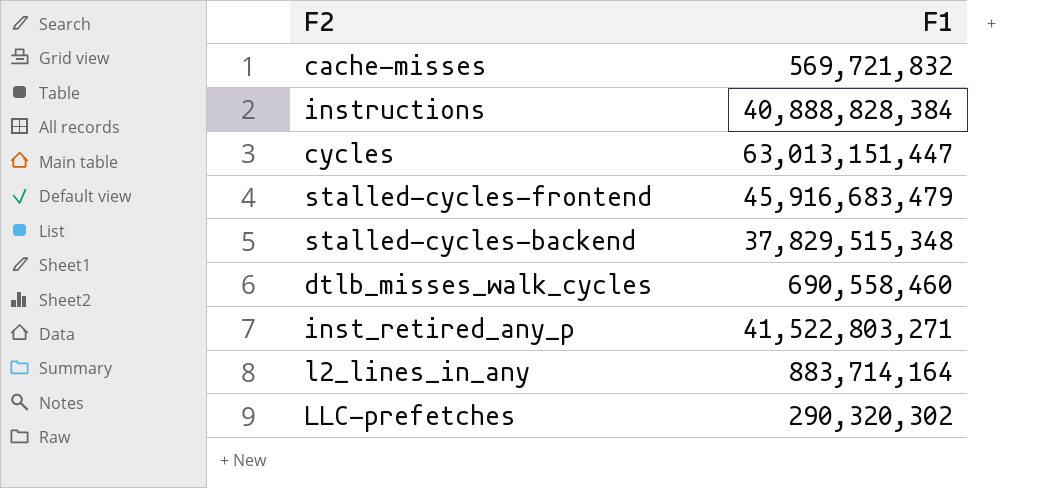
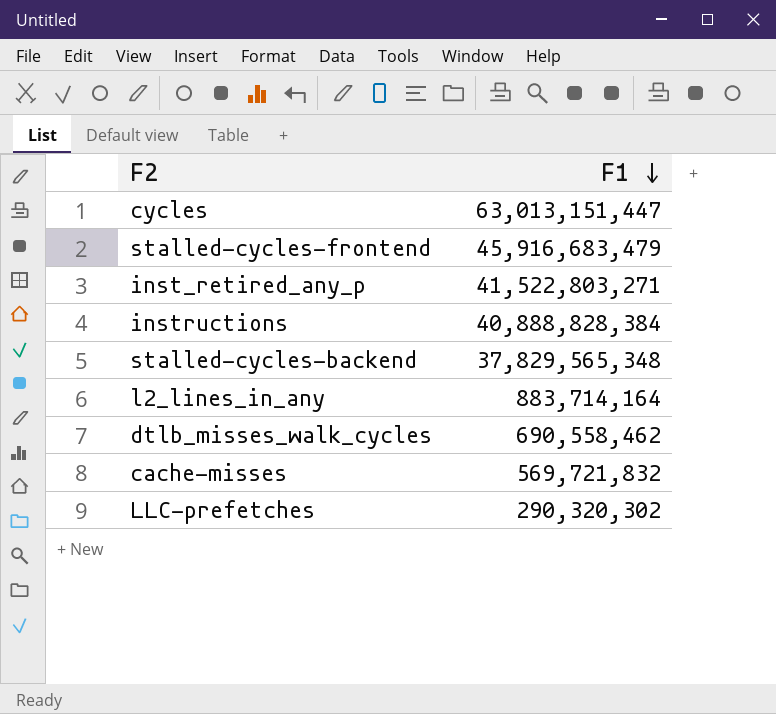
row order: none -> F1 descending
stalled-cycles-backend | F1: 37,829,515,348 -> 37,829,565,348
dtlb_misses_walk_cycles | F1: 690,558,460 -> 690,558,462

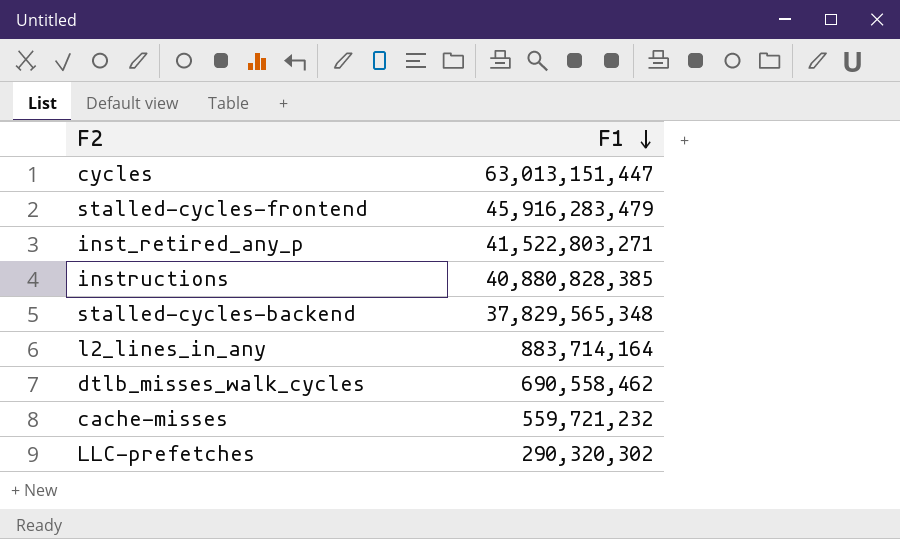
stalled-cycles-frontend | F1: 45,916,683,479 -> 45,916,283,479
instructions | F1: 40,888,828,384 -> 40,880,828,385
cache-misses | F1: 569,721,832 -> 559,721,232

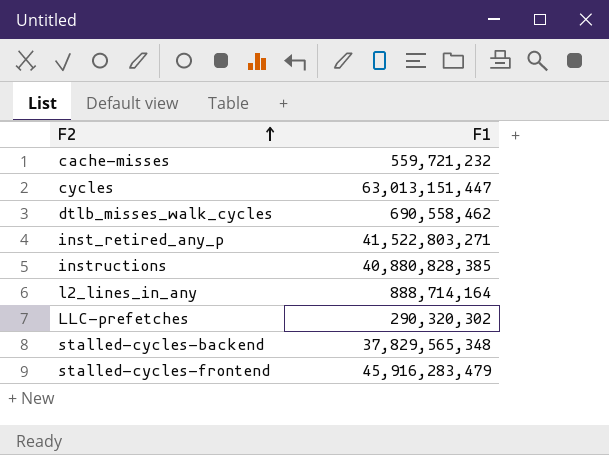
row order: F1 descending -> F2 ascending
l2_lines_in_any | F1: 883,714,164 -> 888,714,164

